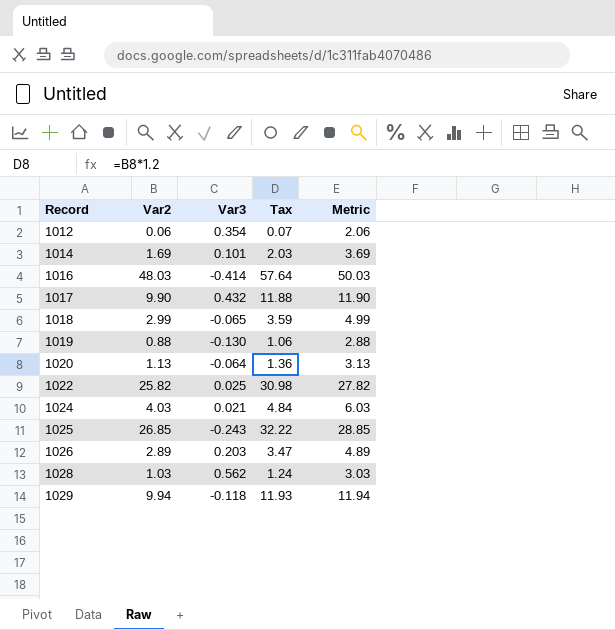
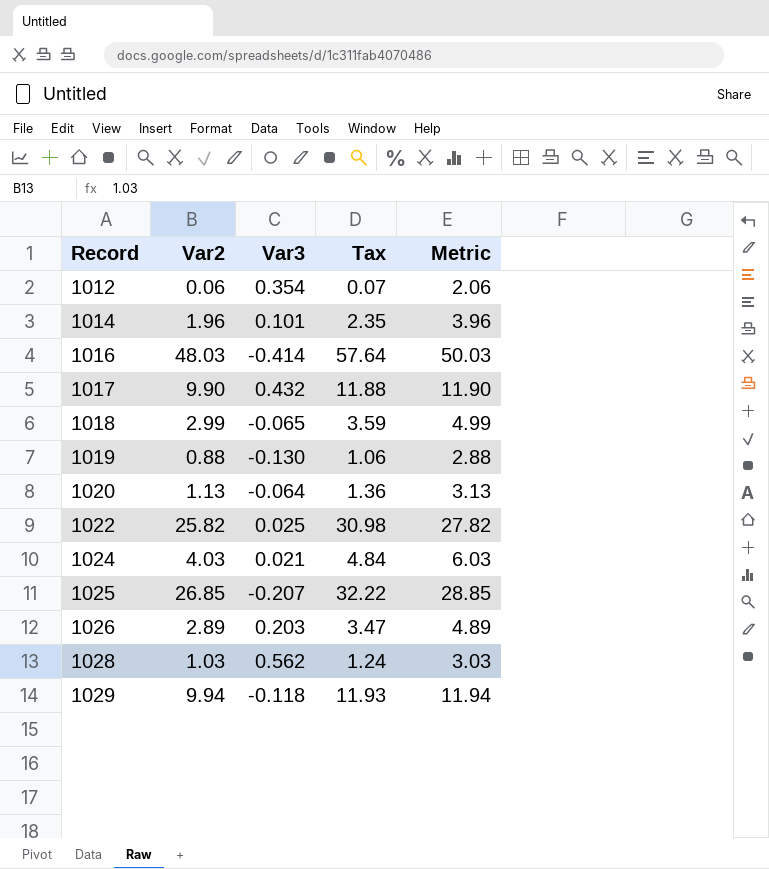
1014 | Var2: 1.69 -> 1.96
1014 | Tax: 2.03 -> 2.35
1014 | Metric: 3.69 -> 3.96
1025 | Var3: -0.243 -> -0.207

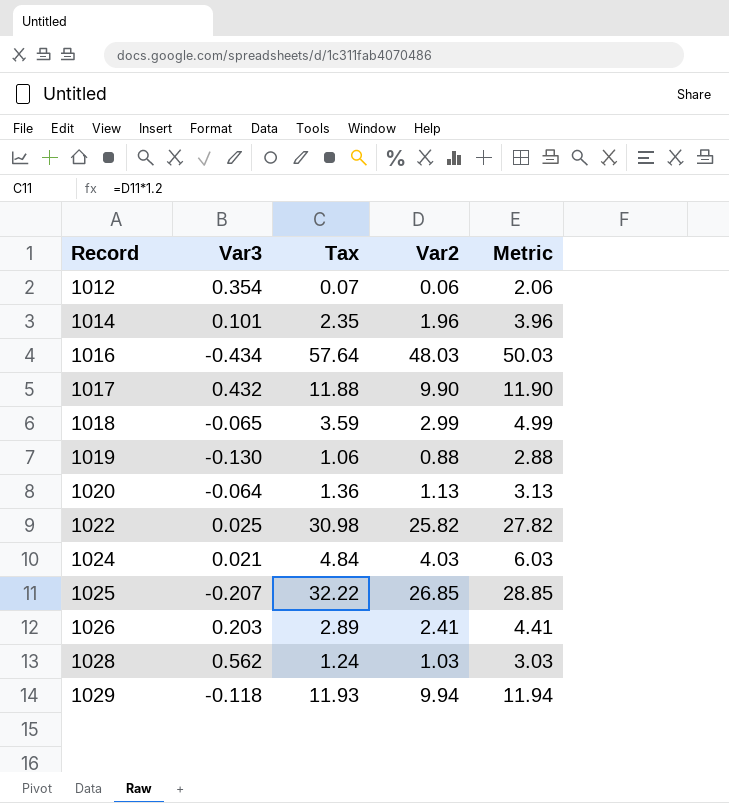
column Var2 | position: 2 -> 4
1016 | Var3: -0.414 -> -0.434
1026 | Tax: 3.47 -> 2.89
1026 | Var2: 2.89 -> 2.41
1026 | Metric: 4.89 -> 4.41

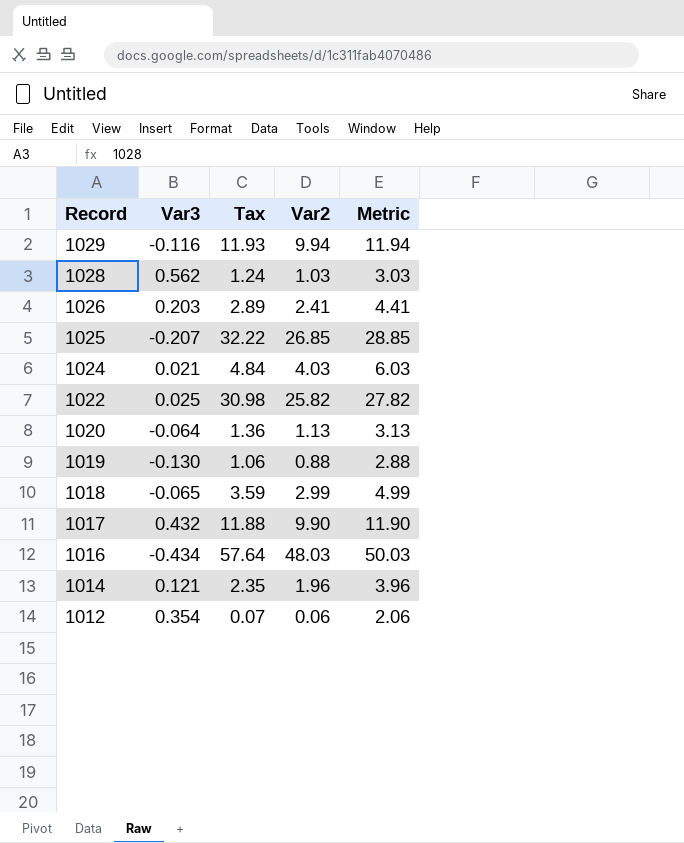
row order: Record ascending -> Record descending
1029 | Var3: -0.118 -> -0.116
1014 | Var3: 0.101 -> 0.121

